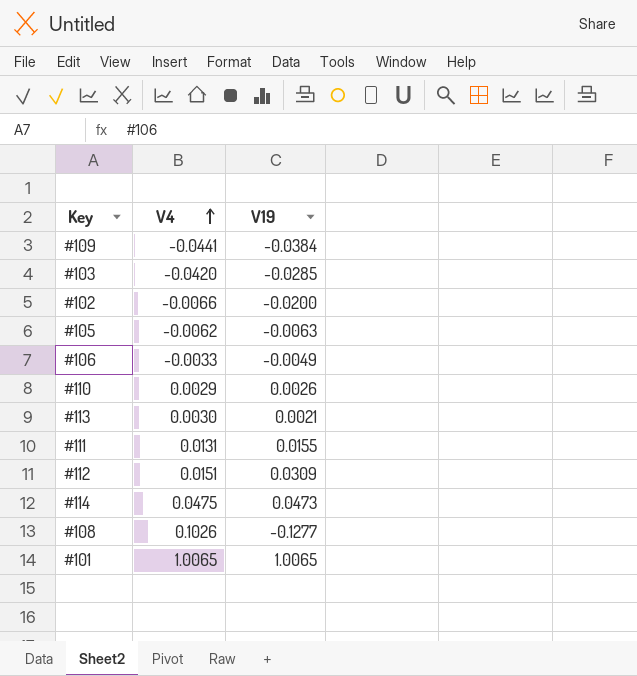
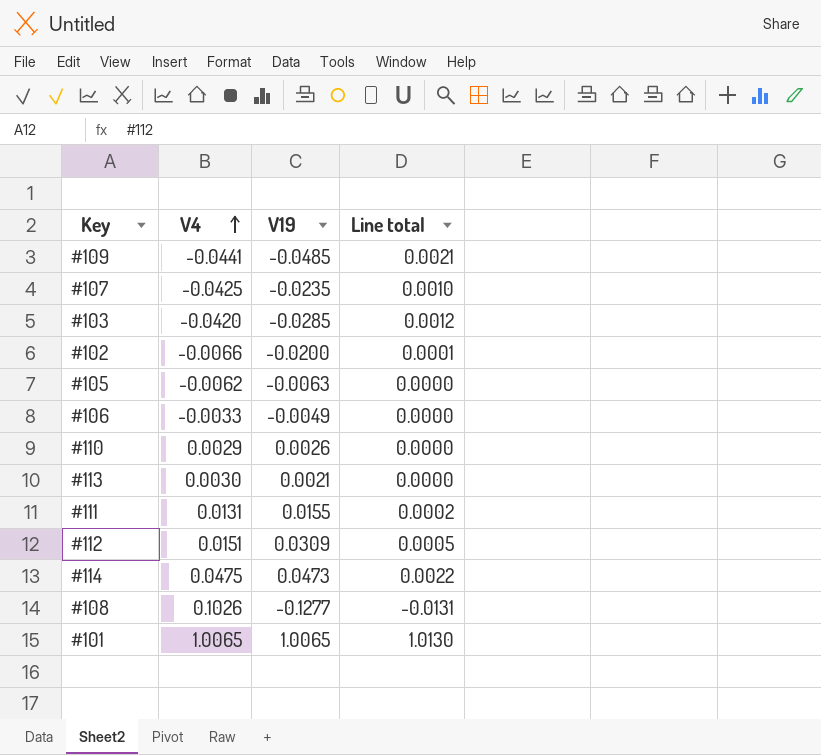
column Line total | formula: none -> [V4] * [V19]
#109 | V19: -0.0384 -> -0.0485
row #107: none -> -0.0425 | -0.0235 | 0.0010

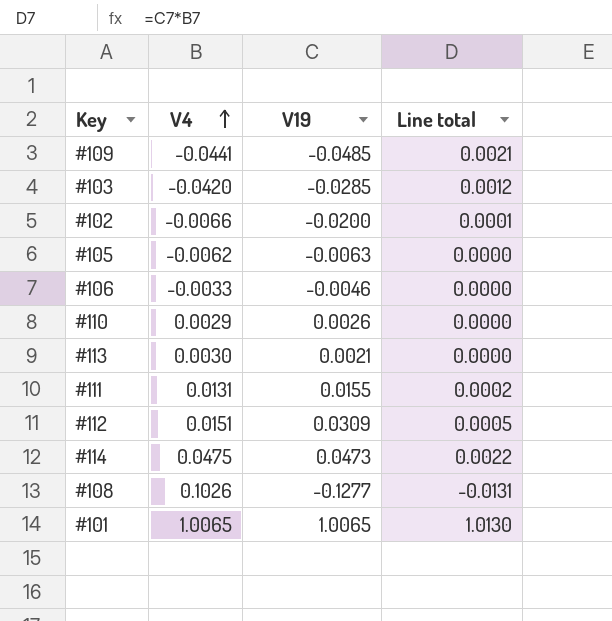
row #107: -0.0425 | -0.0235 | 0.0010 -> none
#106 | V19: -0.0049 -> -0.0046

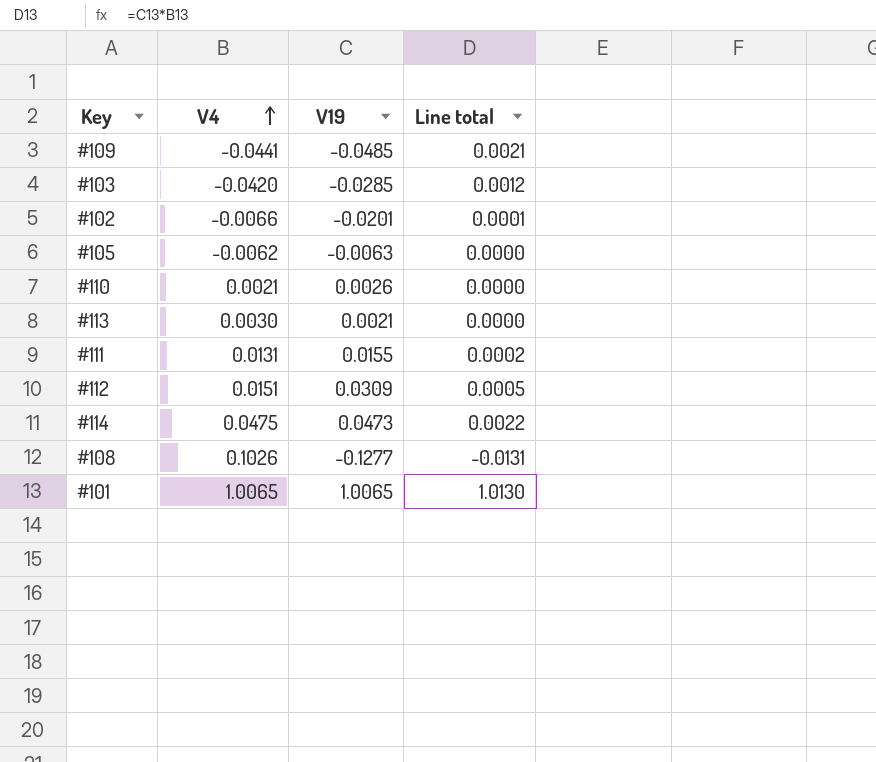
row #106: -0.0033 | -0.0046 | 0.0000 -> none
#102 | V19: -0.0200 -> -0.0201
#110 | V4: 0.0029 -> 0.0021

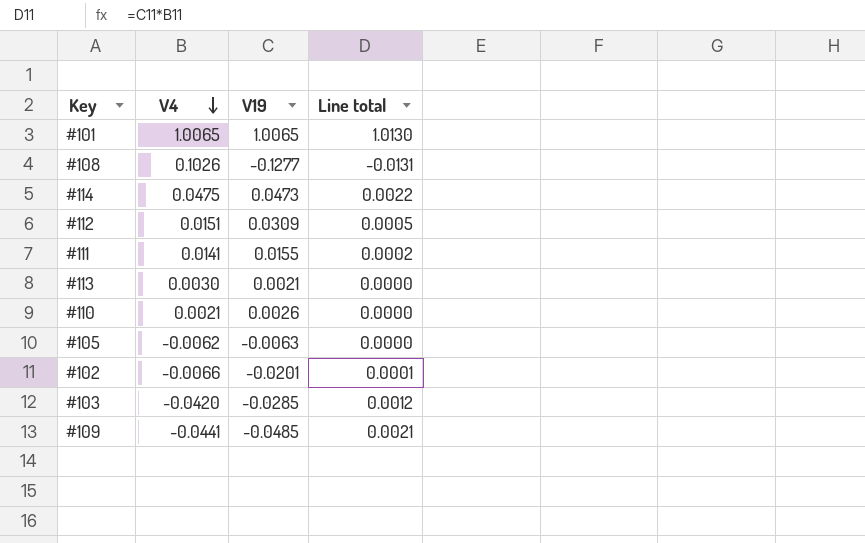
row order: V4 ascending -> V4 descending
#111 | V4: 0.0131 -> 0.0141

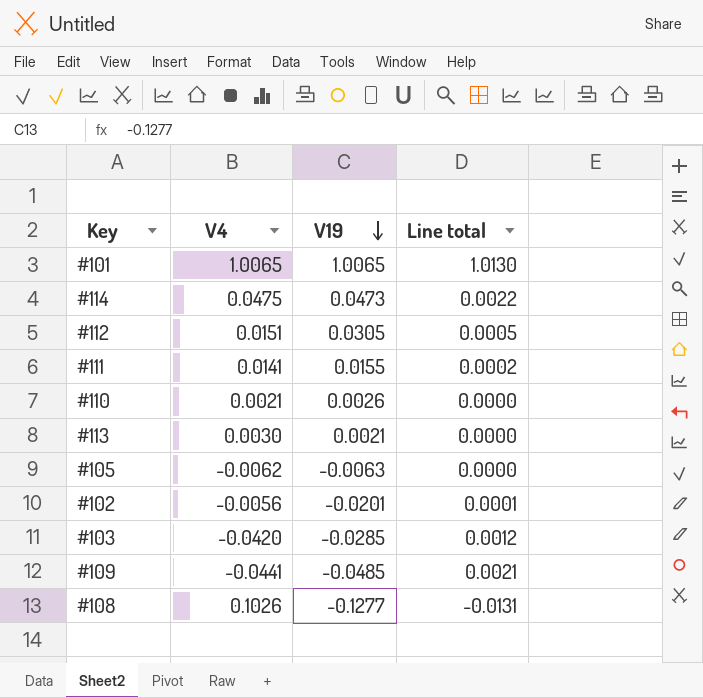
row order: V4 descending -> V19 descending
#112 | V19: 0.0309 -> 0.0305
#102 | V4: -0.0066 -> -0.0056

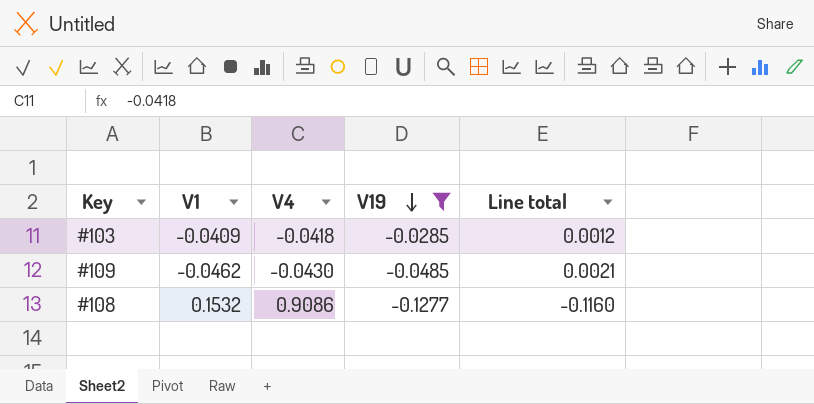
filter: none -> V19 <= -0.0285
column V1 | position: none -> 2
#103 | V4: -0.0420 -> -0.0418
#109 | V4: -0.0441 -> -0.0430
#108 | V4: 0.1026 -> 0.9086
#108 | Line total: -0.0131 -> -0.1160

